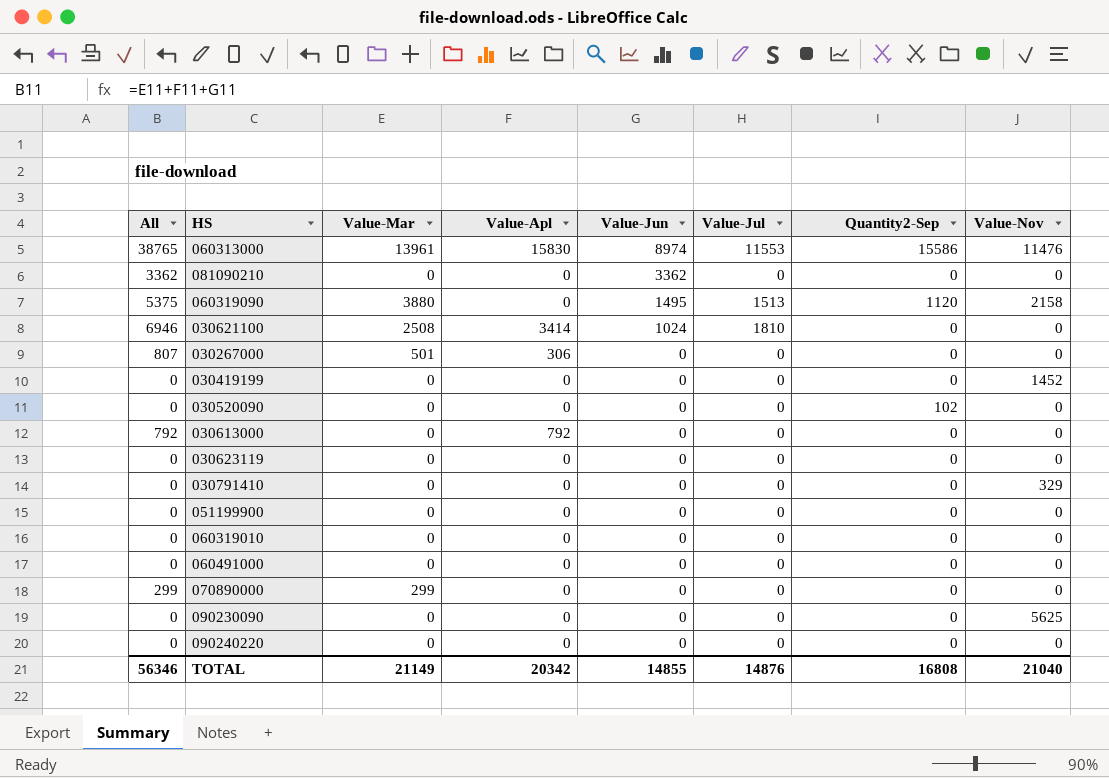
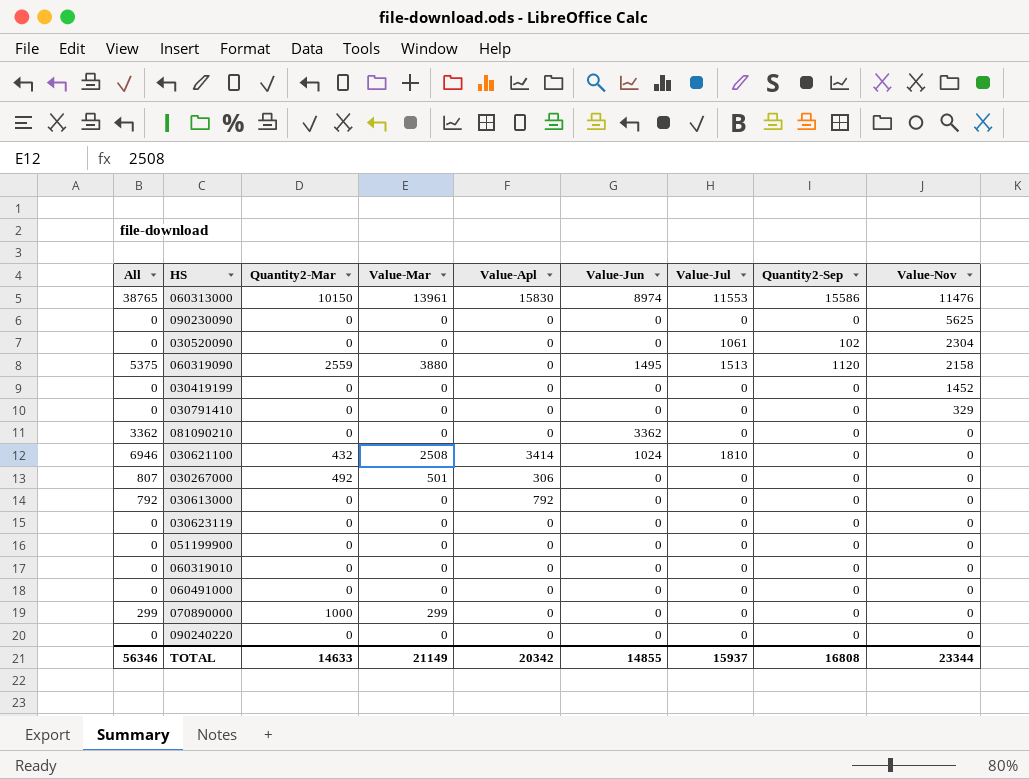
row order: Value-Jun descending -> Value-Nov descending
column Quantity2-Mar | position: none -> 3
030520090 | Value-Jul: 0 -> 1061
030520090 | Value-Nov: 0 -> 2304
TOTAL | Value-Jul: 14876 -> 15937
TOTAL | Value-Nov: 21040 -> 23344

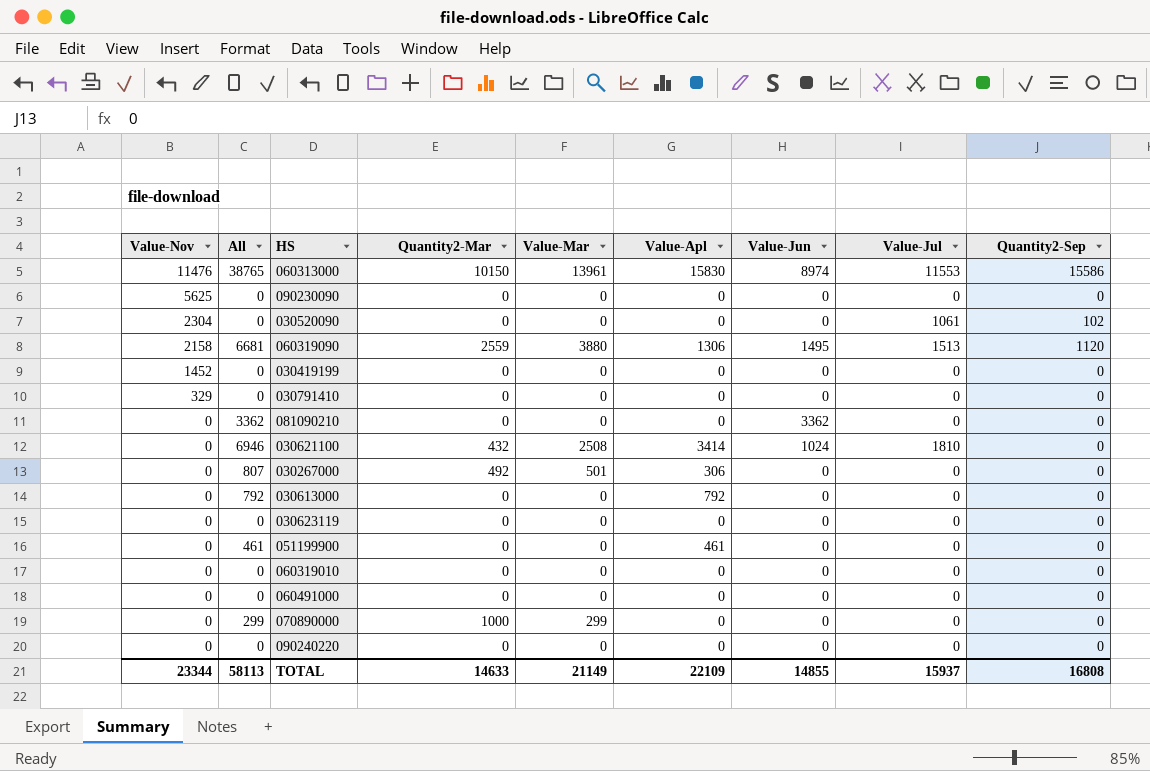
column Value-Nov | position: 9 -> 1
060319090 | All: 5375 -> 6681
060319090 | Value-Apl: 0 -> 1306
051199900 | All: 0 -> 461
051199900 | Value-Apl: 0 -> 461
TOTAL | All: 56346 -> 58113
TOTAL | Value-Apl: 20342 -> 22109

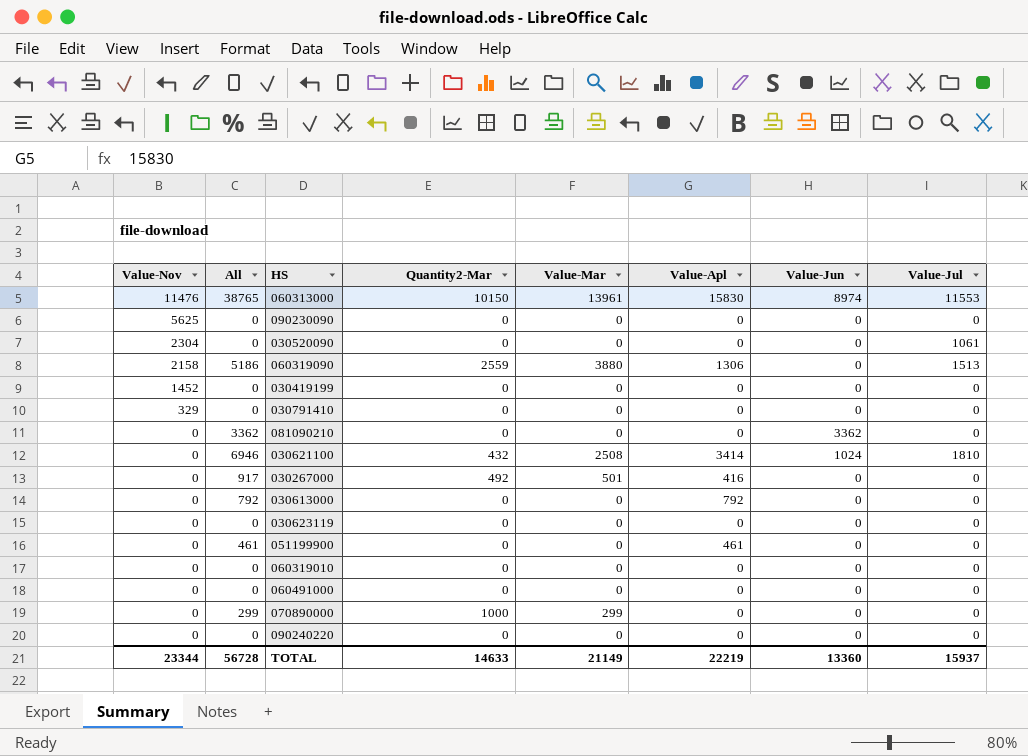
column Quantity2-Sep | position: 9 -> none
060319090 | All: 6681 -> 5186
060319090 | Value-Jun: 1495 -> 0
030267000 | All: 807 -> 917
030267000 | Value-Apl: 306 -> 416
TOTAL | All: 58113 -> 56728
TOTAL | Value-Apl: 22109 -> 22219
TOTAL | Value-Jun: 14855 -> 13360

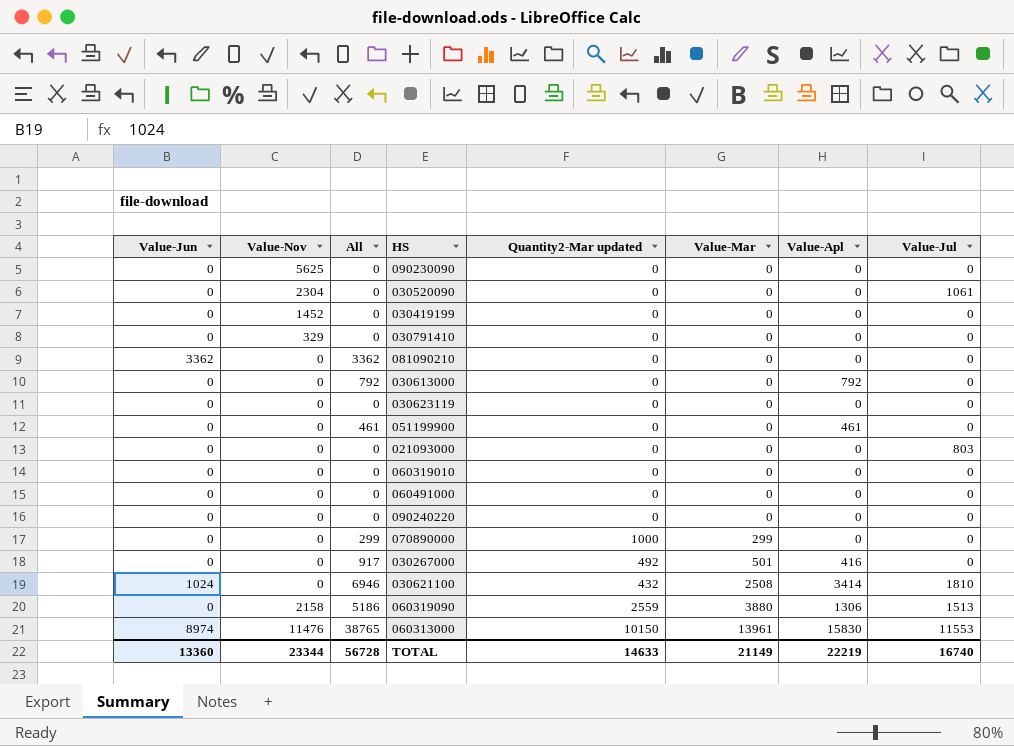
row order: Value-Nov descending -> Value-Mar ascending
column Value-Jun | position: 7 -> 1
column name: Quantity2-Mar -> Quantity2-Mar updated
row 021093000: none -> 0 | 0 | 0 | 0 | 0 | 0 | 803
TOTAL | Value-Jul: 15937 -> 16740

